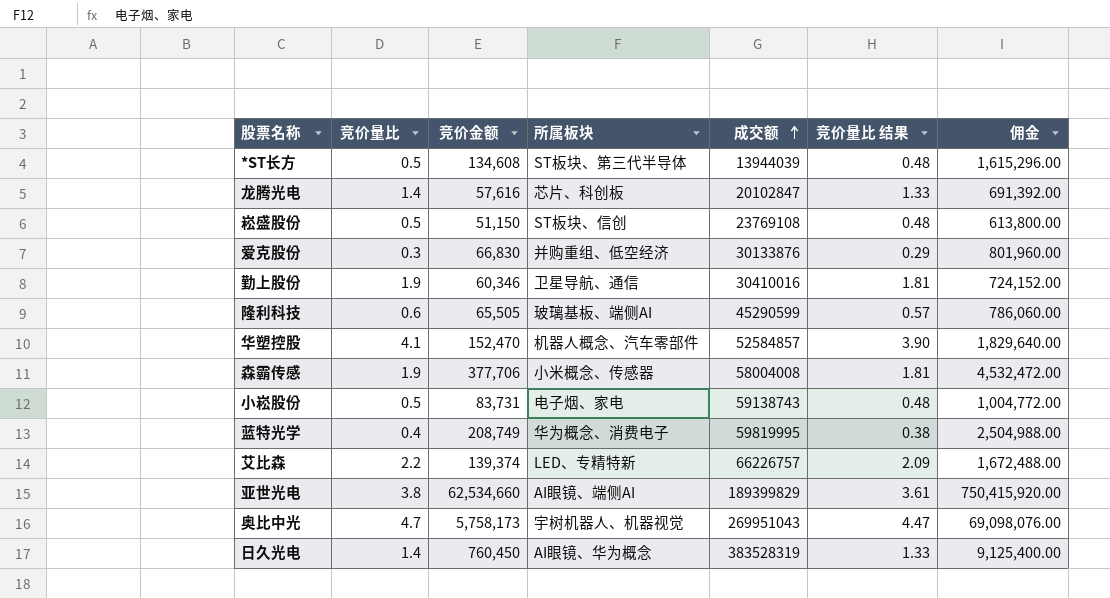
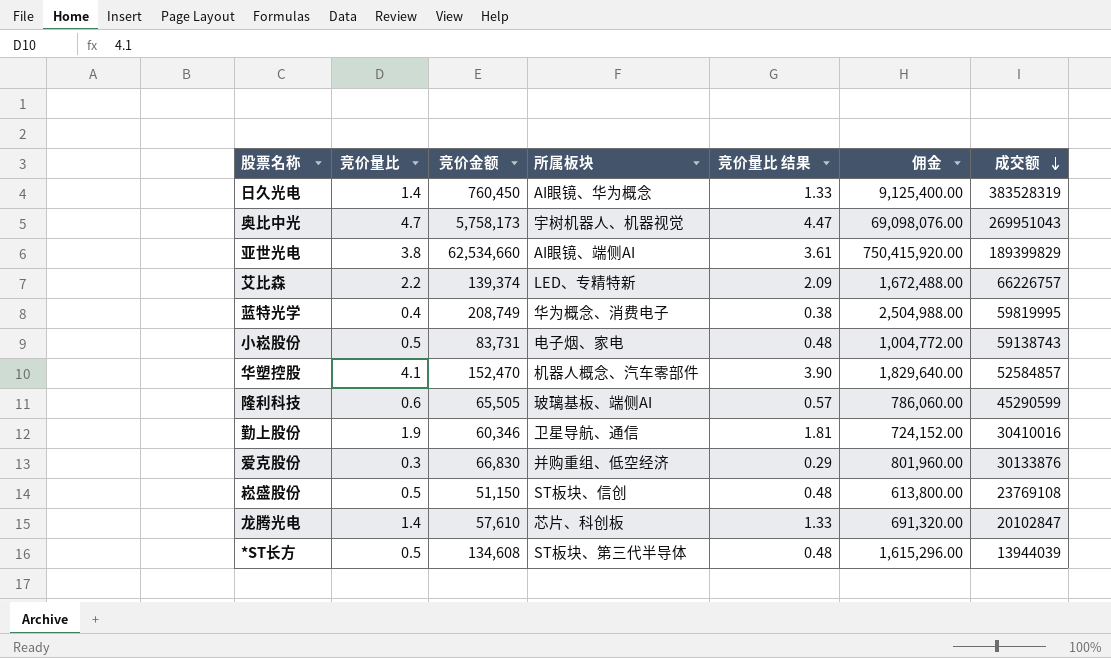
row order: 成交额 ascending -> 成交额 descending
column 成交额 | position: 5 -> 7
row 森霸传感: 1.9 | 377,706 | 小米概念、传感器 | 58004008 | 1.81 | 4,532,472.00 -> none
龙腾光电 | 竞价金额: 57,616 -> 57,610
龙腾光电 | 佣金: 691,392.00 -> 691,320.00

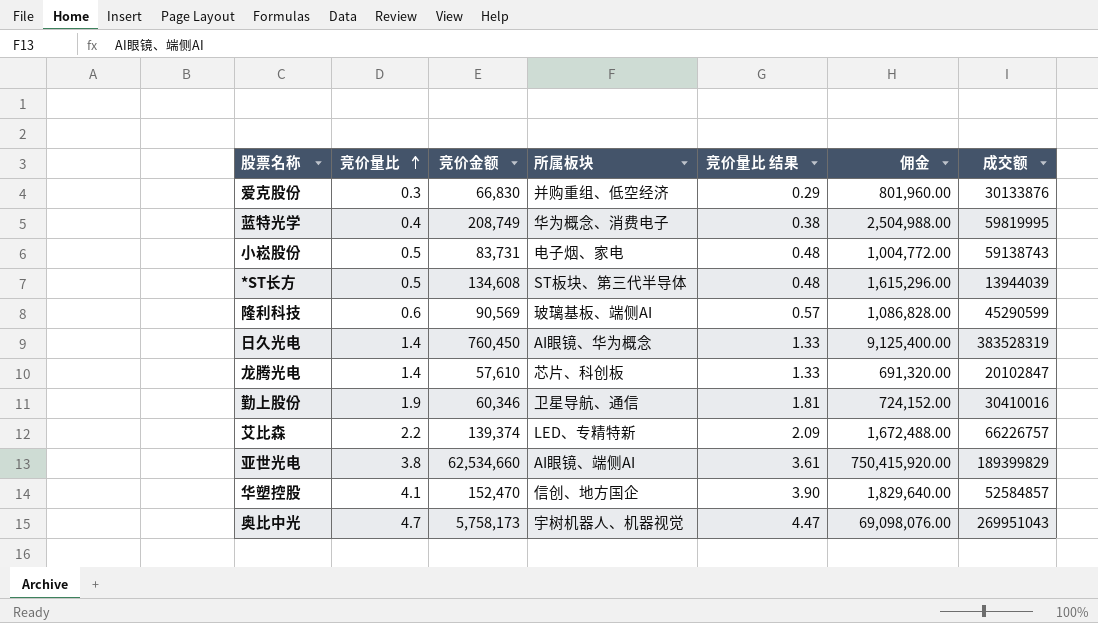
row order: 成交额 descending -> 竞价量比 ascending
row 崧盛股份: 0.5 | 51,150 | ST板块、信创 | 0.48 | 613,800.00 | 23769108 -> none
隆利科技 | 竞价金额: 65,505 -> 90,569
隆利科技 | 佣金: 786,060.00 -> 1,086,828.00
华塑控股 | 所属板块: 机器人概念、汽车零部件 -> 信创、地方国企

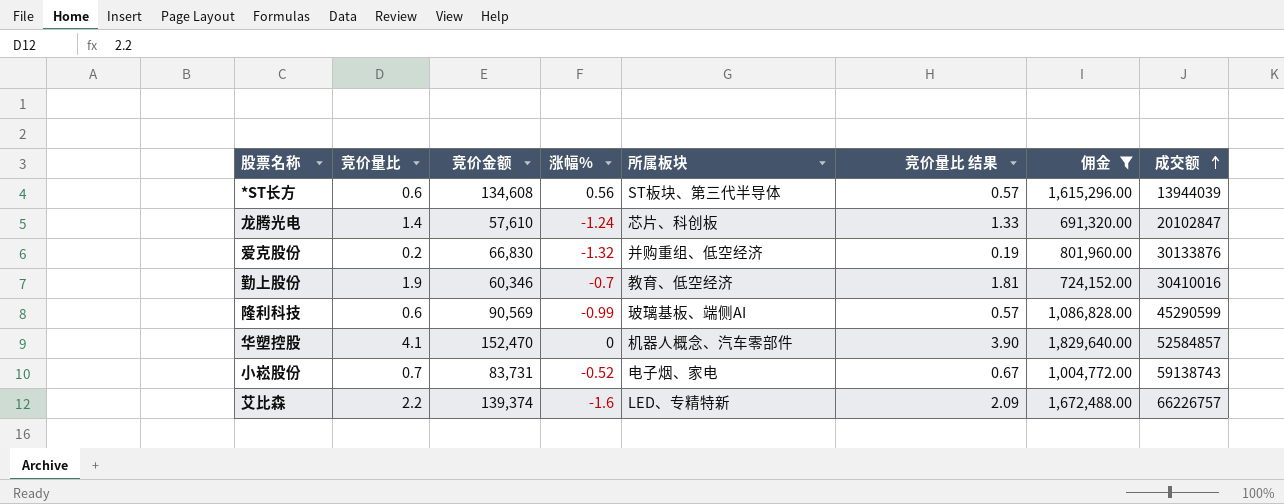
filter: none -> 佣金 <= 1,829,640.00
row order: 竞价量比 ascending -> 成交额 ascending
column 涨幅% | position: none -> 4
*ST长方 | 竞价量比: 0.5 -> 0.6
*ST长方 | 竞价量比 结果: 0.48 -> 0.57
爱克股份 | 竞价量比: 0.3 -> 0.2
爱克股份 | 竞价量比 结果: 0.29 -> 0.19
勤上股份 | 所属板块: 卫星导航、通信 -> 教育、低空经济
华塑控股 | 所属板块: 信创、地方国企 -> 机器人概念、汽车零部件
小崧股份 | 竞价量比: 0.5 -> 0.7
小崧股份 | 竞价量比 结果: 0.48 -> 0.67

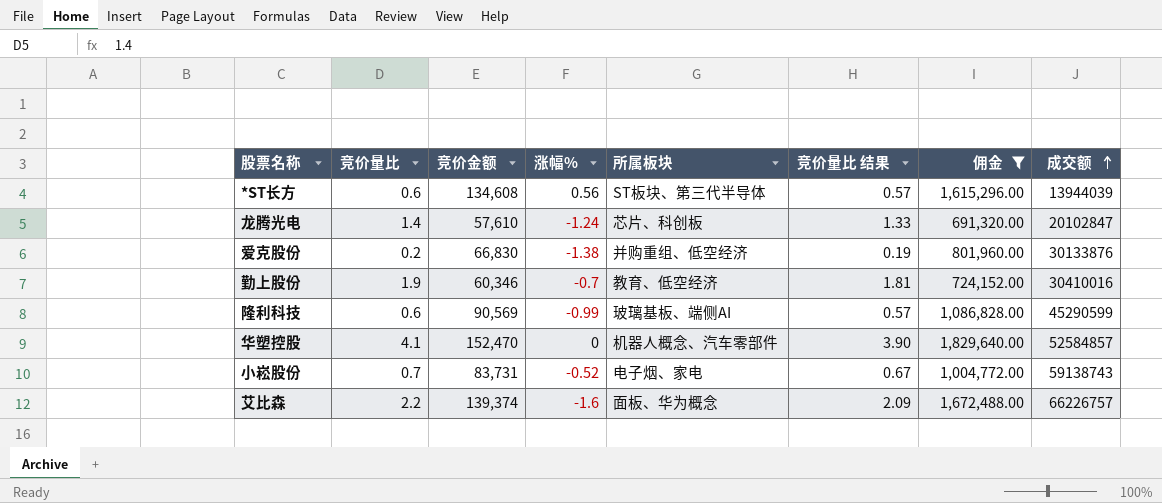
爱克股份 | 涨幅%: -1.32 -> -1.38
艾比森 | 所属板块: LED、专精特新 -> 面板、华为概念

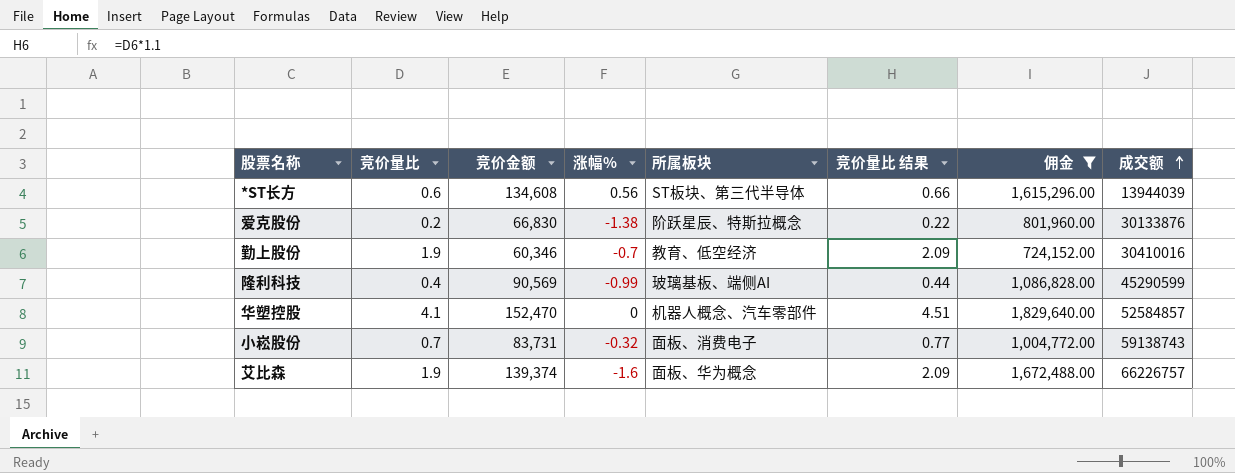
column 竞价量比 结果 | formula: [竞价量比] * 0.95 -> [竞价量比] * 1.1
row 龙腾光电: 1.4 | 57,610 | -1.24 | 芯片、科创板 | 1.33 | 691,320.00 | 20102847 -> none
爱克股份 | 所属板块: 并购重组、低空经济 -> 阶跃星辰、特斯拉概念
隆利科技 | 竞价量比: 0.6 -> 0.4
小崧股份 | 涨幅%: -0.52 -> -0.32
小崧股份 | 所属板块: 电子烟、家电 -> 面板、消费电子
艾比森 | 竞价量比: 2.2 -> 1.9

